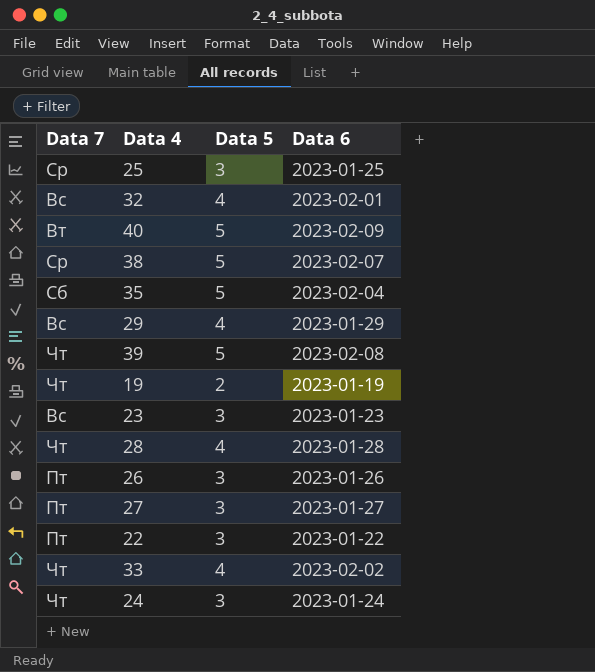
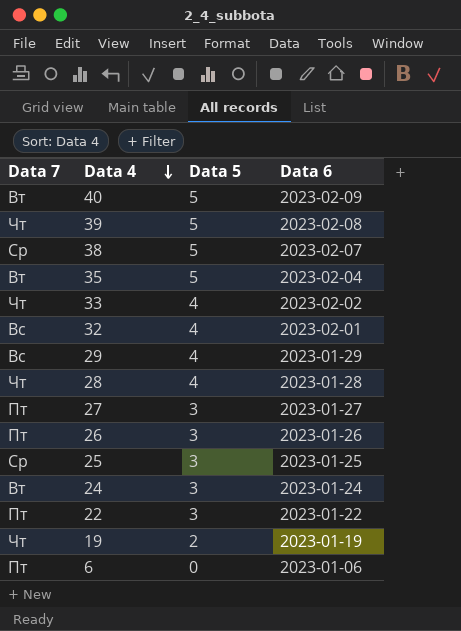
row order: none -> Data 4 descending
row 23: Вс | 3 | 2023-01-23 -> none
35 | Data 7: Сб -> Вт
24 | Data 7: Чт -> Вт
row 6: none -> Пт | 0 | 2023-01-06

